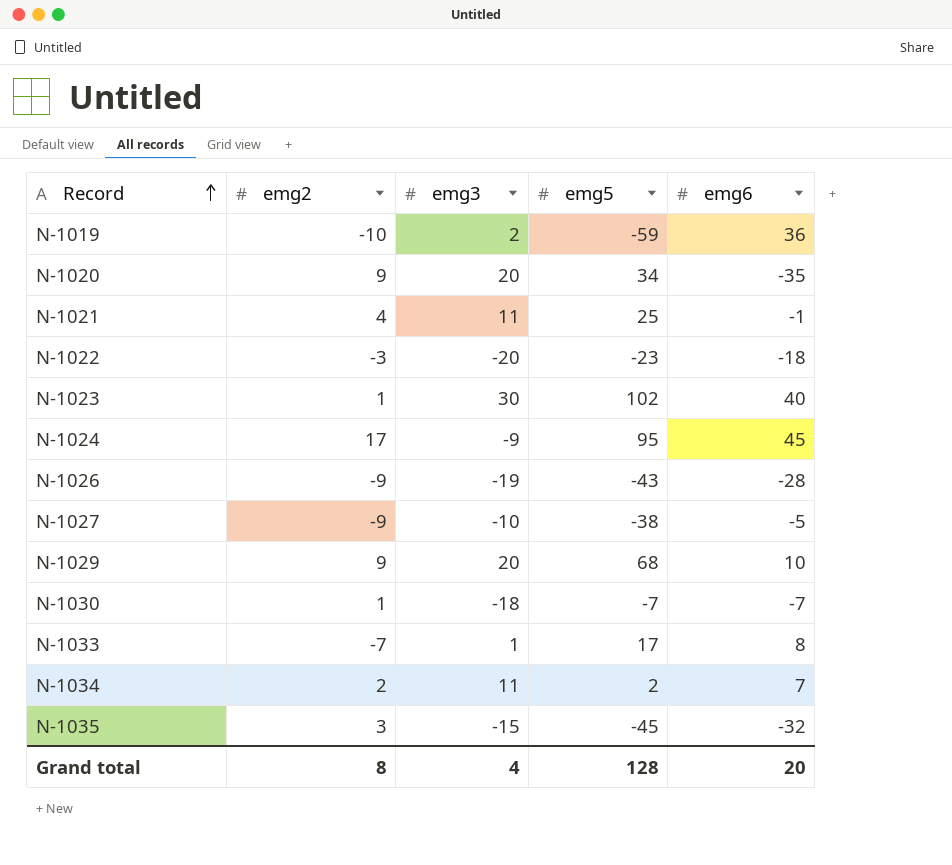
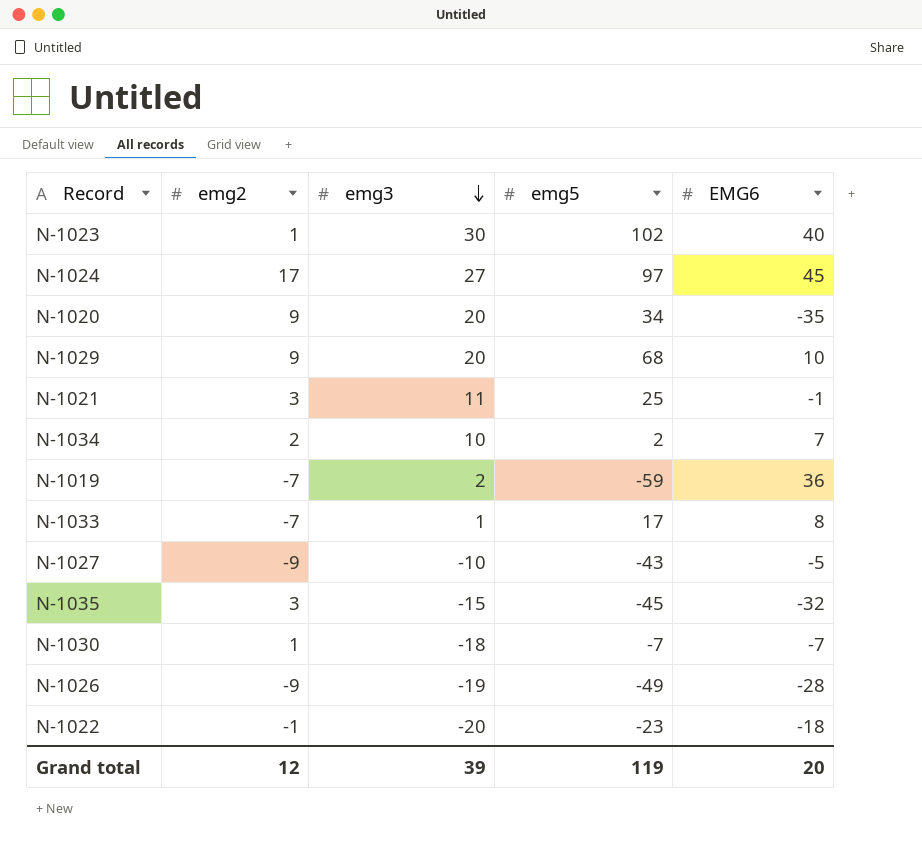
row order: Record ascending -> emg3 descending
column name: emg6 -> EMG6
N-1024 | emg3: -9 -> 27
N-1024 | emg5: 95 -> 97
N-1021 | emg2: 4 -> 3
N-1034 | emg3: 11 -> 10
N-1019 | emg2: -10 -> -7
N-1027 | emg5: -38 -> -43
N-1026 | emg5: -43 -> -49
N-1022 | emg2: -3 -> -1
Grand total | emg2: 8 -> 12
Grand total | emg3: 4 -> 39
Grand total | emg5: 128 -> 119

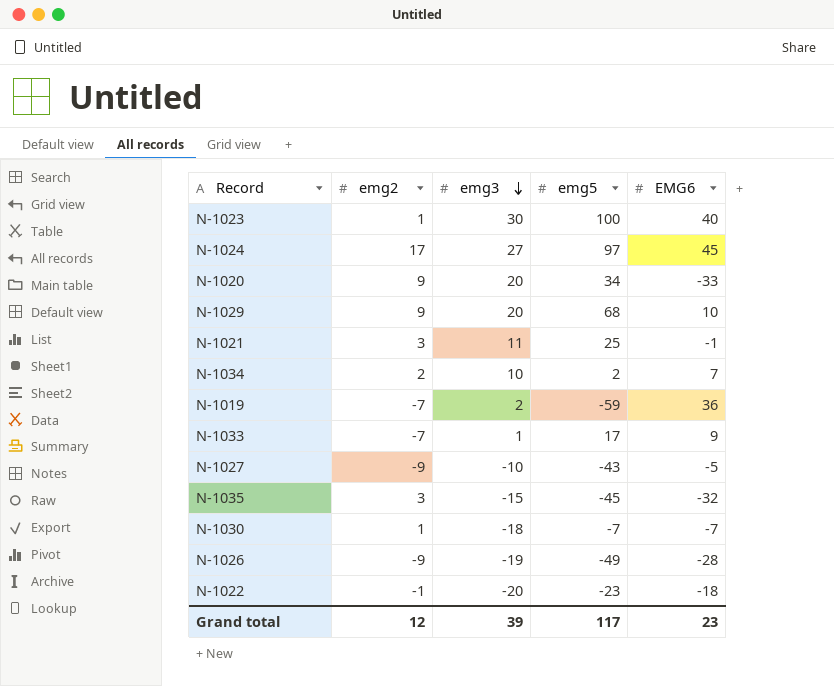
N-1023 | emg5: 102 -> 100
N-1020 | EMG6: -35 -> -33
N-1033 | EMG6: 8 -> 9
Grand total | emg5: 119 -> 117
Grand total | EMG6: 20 -> 23

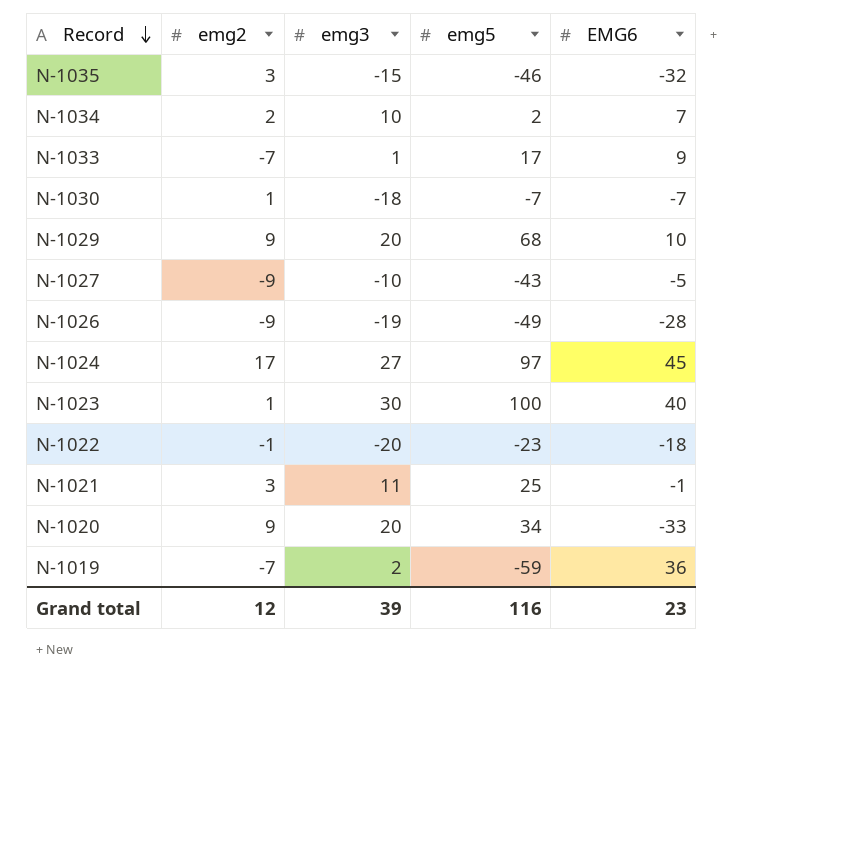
row order: emg3 descending -> Record descending
N-1035 | emg5: -45 -> -46
Grand total | emg5: 117 -> 116

